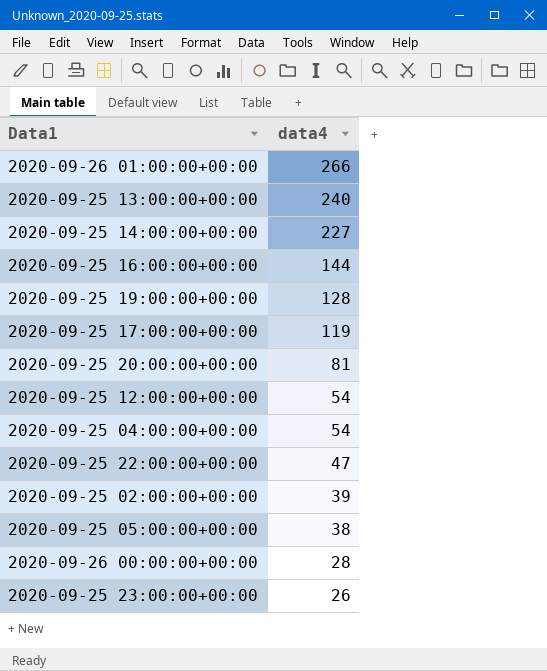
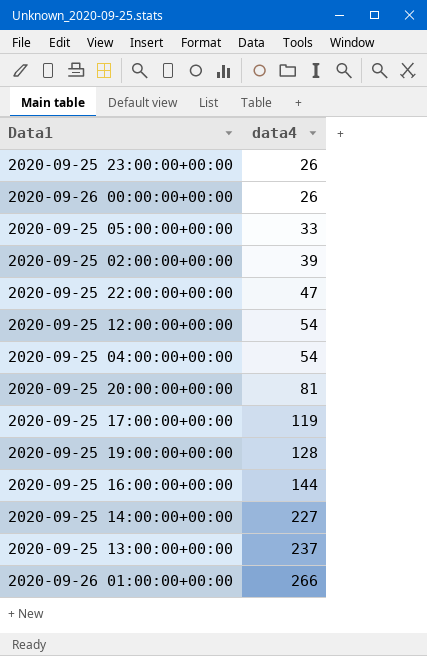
row order: data4 descending -> data4 ascending
2020-09-26 00:00:00+00:00 | data4: 28 -> 26
2020-09-25 05:00:00+00:00 | data4: 38 -> 33
2020-09-25 13:00:00+00:00 | data4: 240 -> 237

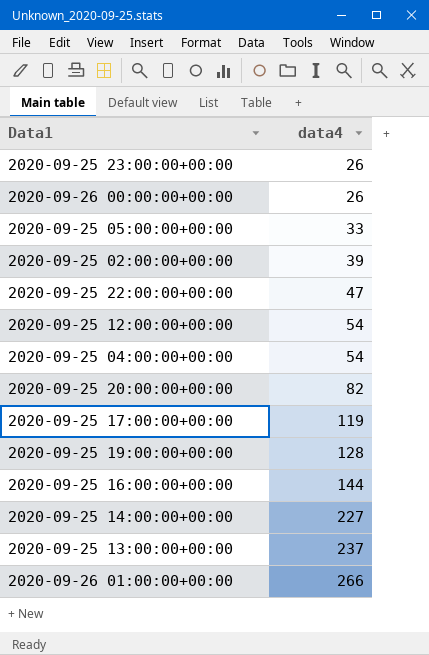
2020-09-25 20:00:00+00:00 | data4: 81 -> 82

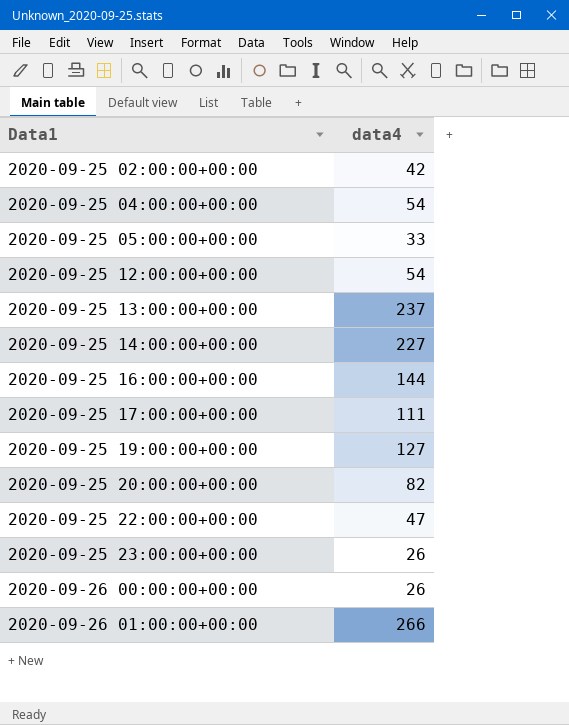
row order: data4 ascending -> Data1 ascending
2020-09-25 02:00:00+00:00 | data4: 39 -> 42
2020-09-25 17:00:00+00:00 | data4: 119 -> 111
2020-09-25 19:00:00+00:00 | data4: 128 -> 127

